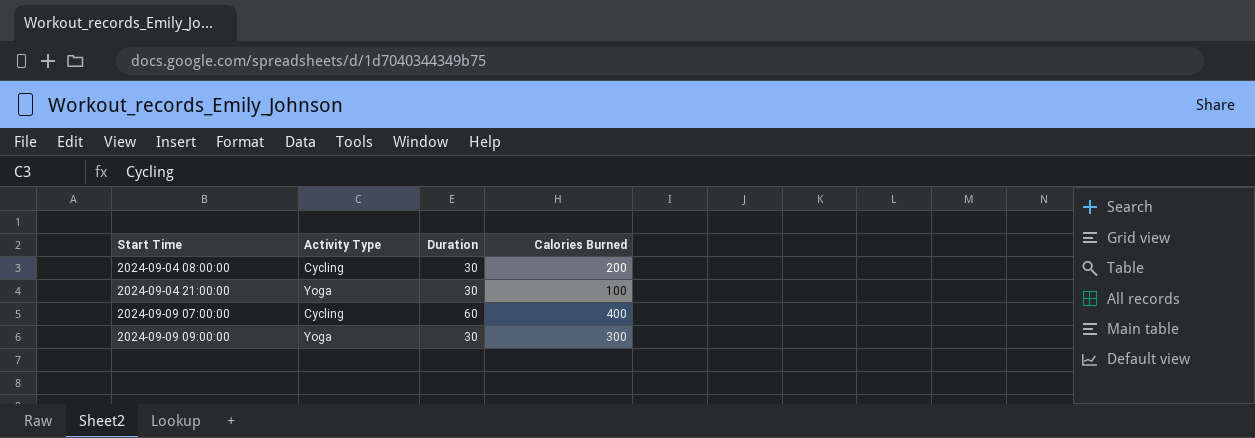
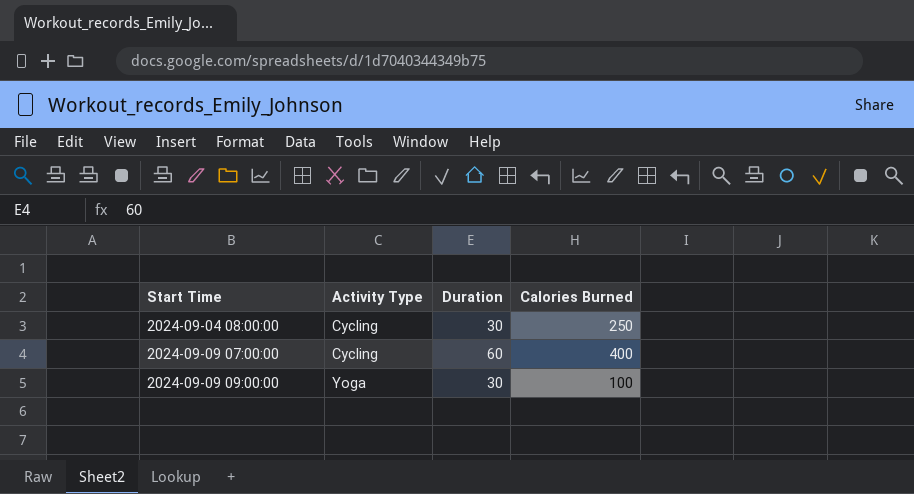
row 2024-09-04 21:00:00: Yoga | 30 | 100 -> none
2024-09-04 08:00:00 | Calories Burned: 200 -> 250
2024-09-09 09:00:00 | Calories Burned: 300 -> 100

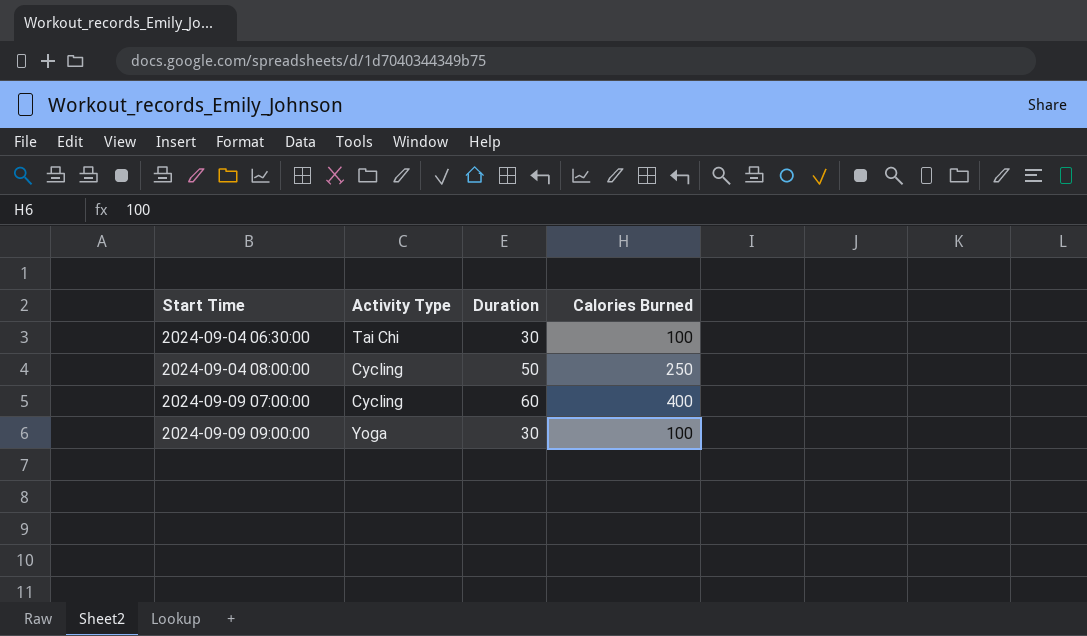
row 2024-09-04 06:30:00: none -> Tai Chi | 30 | 100
2024-09-04 08:00:00 | Duration: 30 -> 50

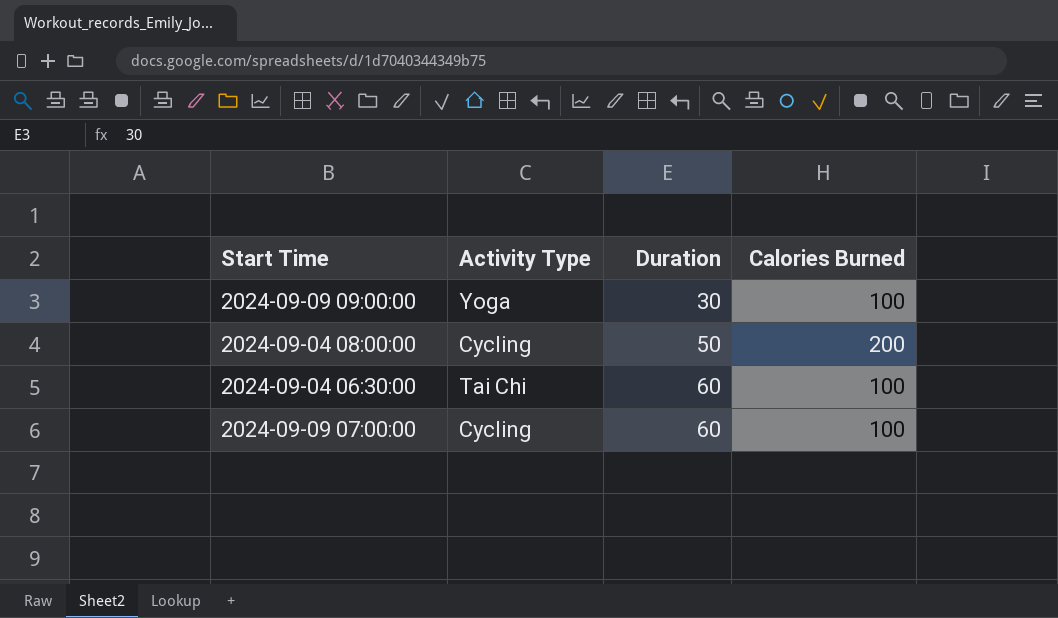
row order: Start Time ascending -> Duration ascending
2024-09-04 08:00:00 | Calories Burned: 250 -> 200
2024-09-04 06:30:00 | Duration: 30 -> 60
2024-09-09 07:00:00 | Calories Burned: 400 -> 100

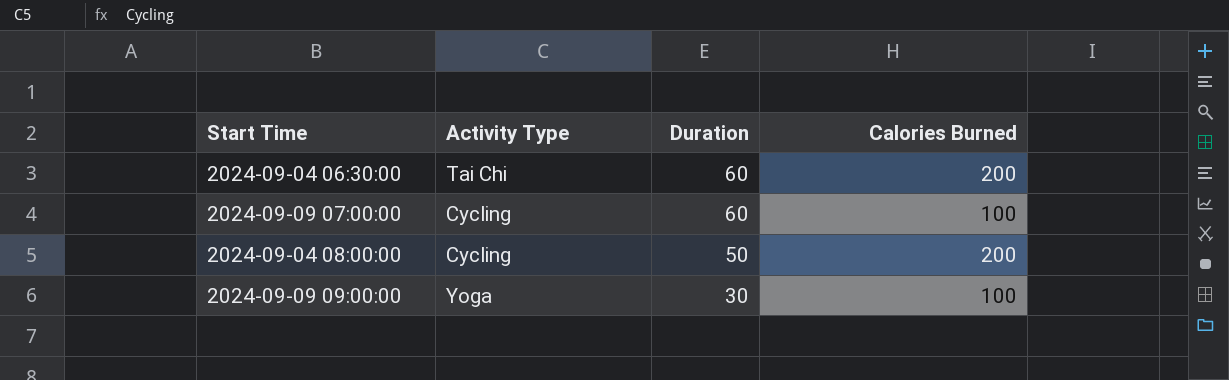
row order: Duration ascending -> Duration descending
2024-09-04 06:30:00 | Calories Burned: 100 -> 200

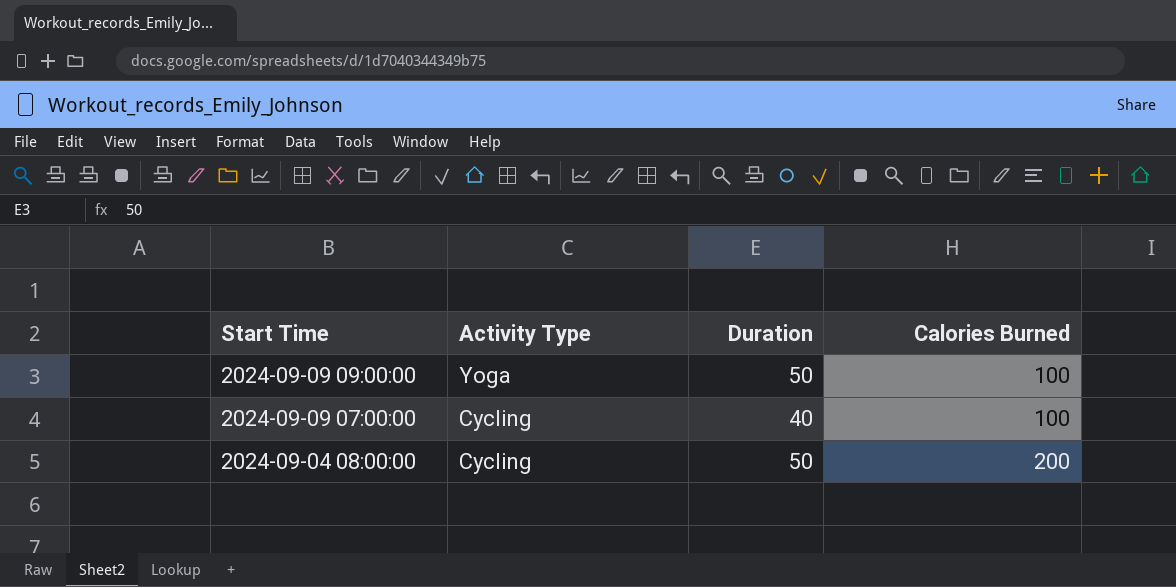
row order: Duration descending -> Start Time descending
row 2024-09-04 06:30:00: Tai Chi | 60 | 200 -> none
2024-09-09 09:00:00 | Duration: 30 -> 50
2024-09-09 07:00:00 | Duration: 60 -> 40

